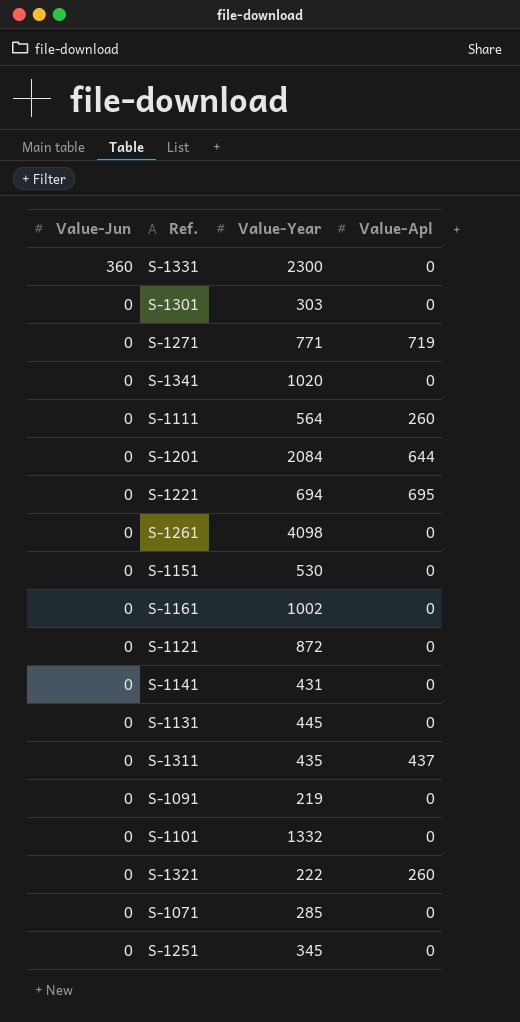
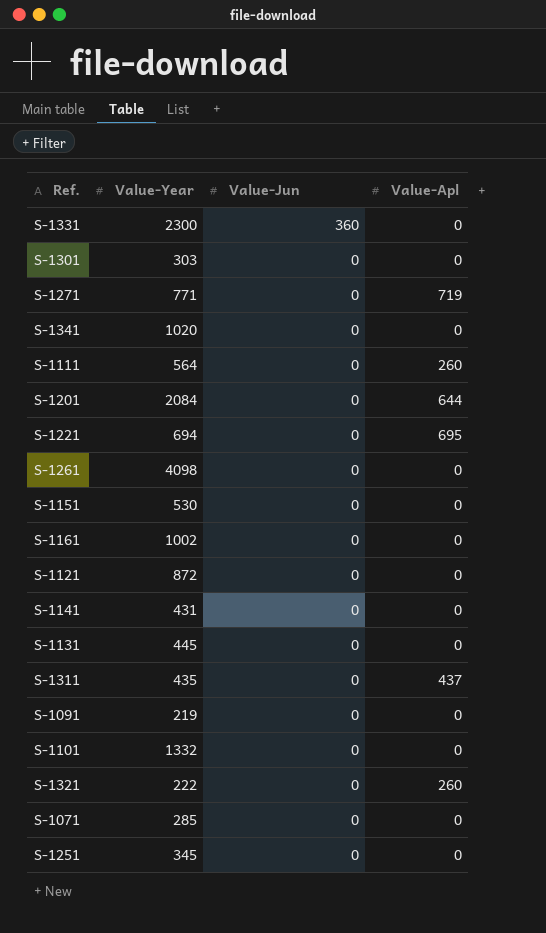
column Value-Jun | position: 1 -> 3

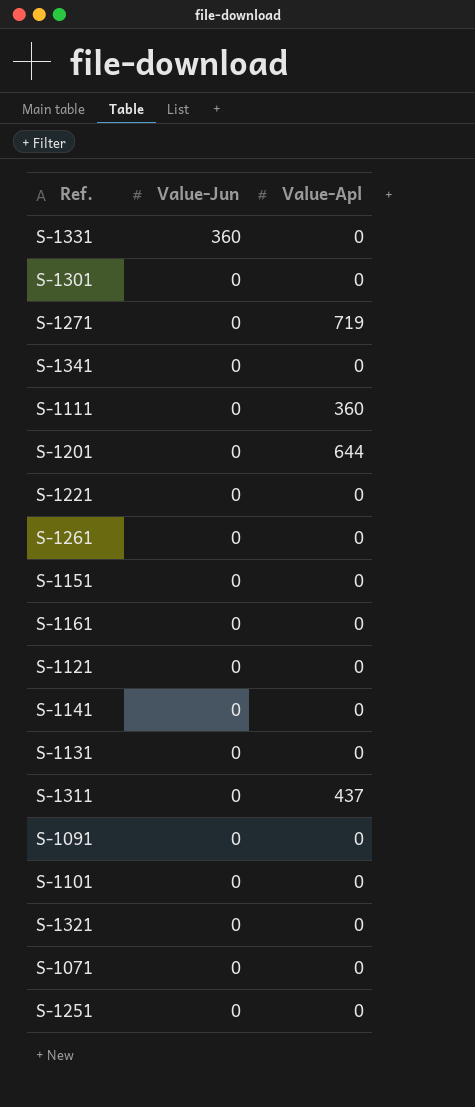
column Value-Year | position: 2 -> none
S-1111 | Value-Apl: 260 -> 360
S-1221 | Value-Apl: 695 -> 0
S-1321 | Value-Apl: 260 -> 0

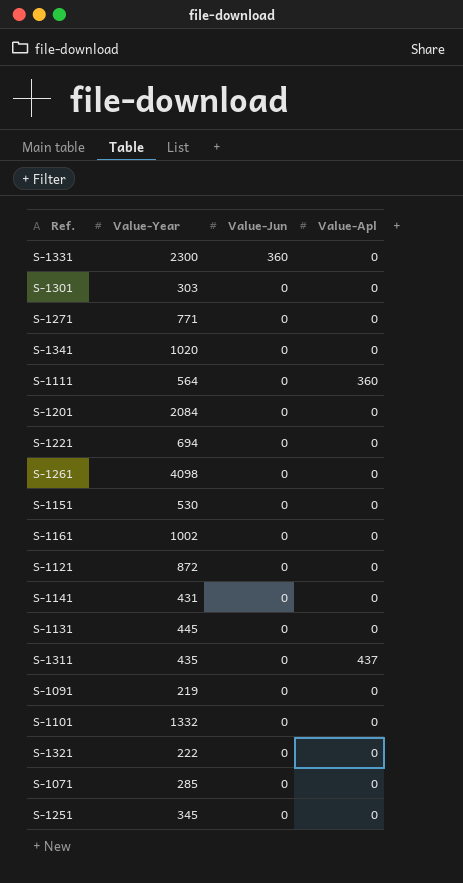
column Value-Year | position: none -> 2
S-1271 | Value-Apl: 719 -> 0
S-1201 | Value-Apl: 644 -> 0

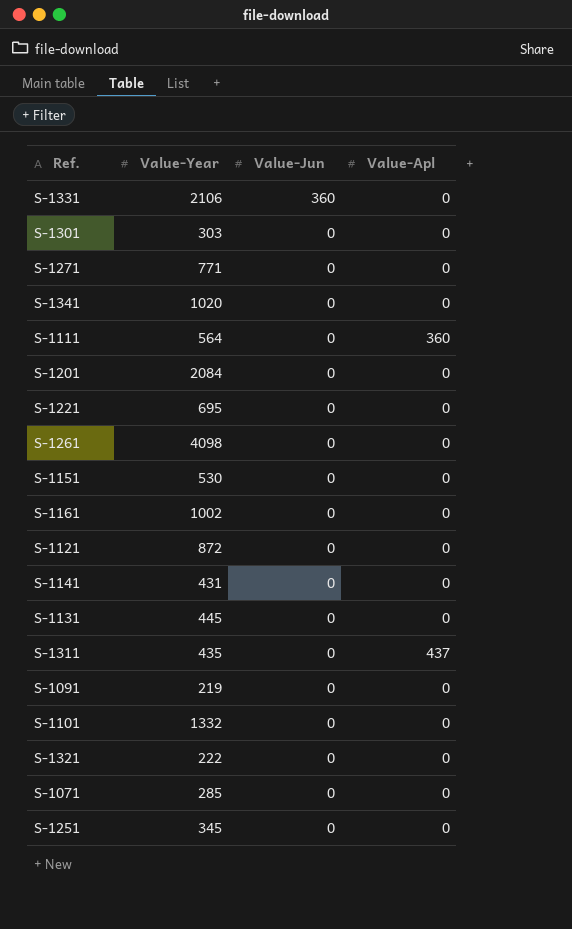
S-1331 | Value-Year: 2300 -> 2106
S-1221 | Value-Year: 694 -> 695

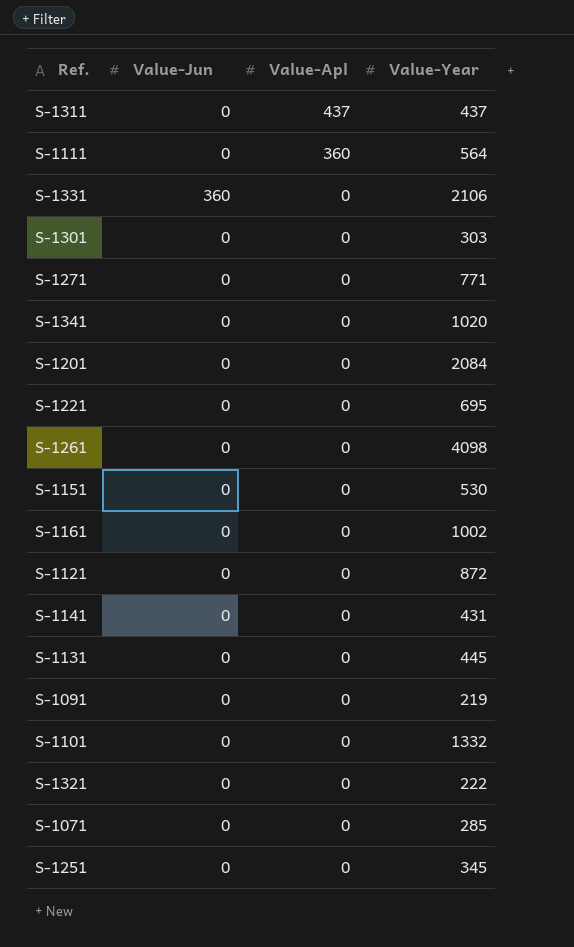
row order: Value-Jun descending -> Value-Apl descending
column Value-Year | position: 2 -> 4
S-1311 | Value-Year: 435 -> 437

